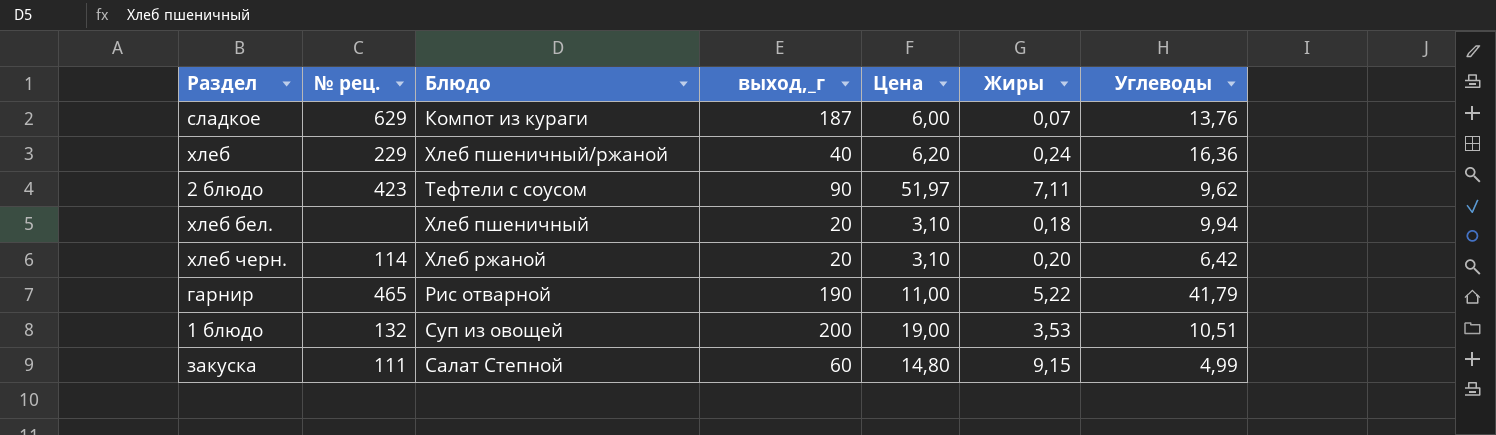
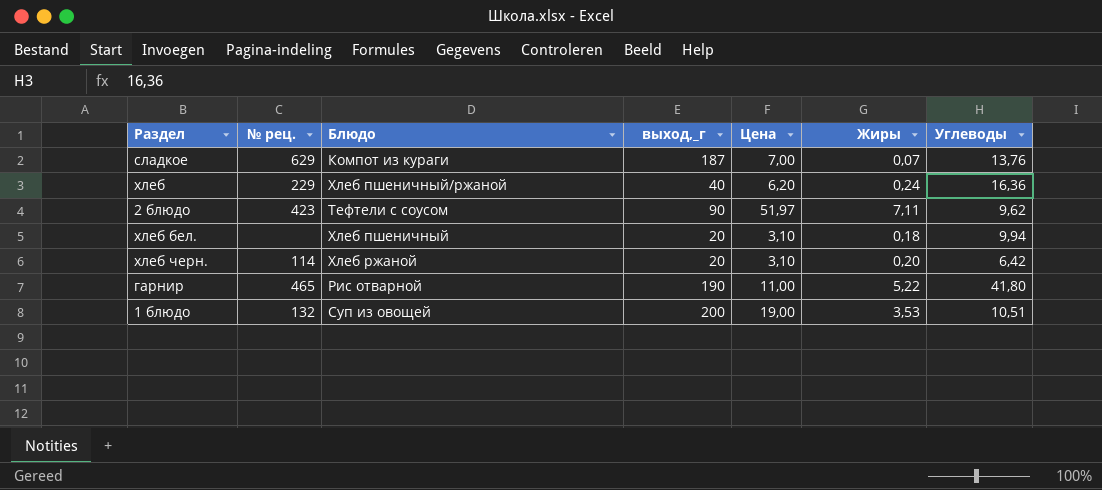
row закуска: 111 | Салат Степной | 60 | 14,80 | 9,15 | 4,99 -> none
сладкое | Цена: 6,00 -> 7,00
гарнир | Углеводы: 41,79 -> 41,80

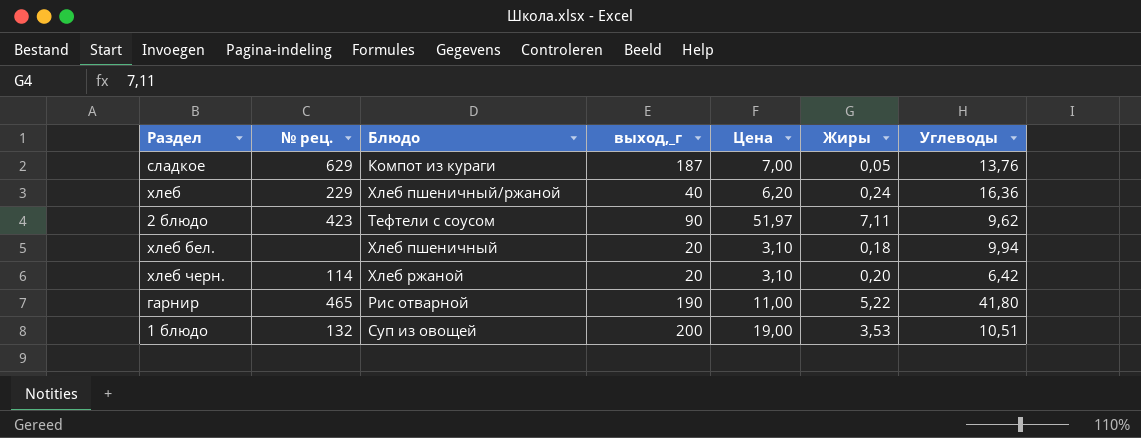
сладкое | Жиры: 0,07 -> 0,05

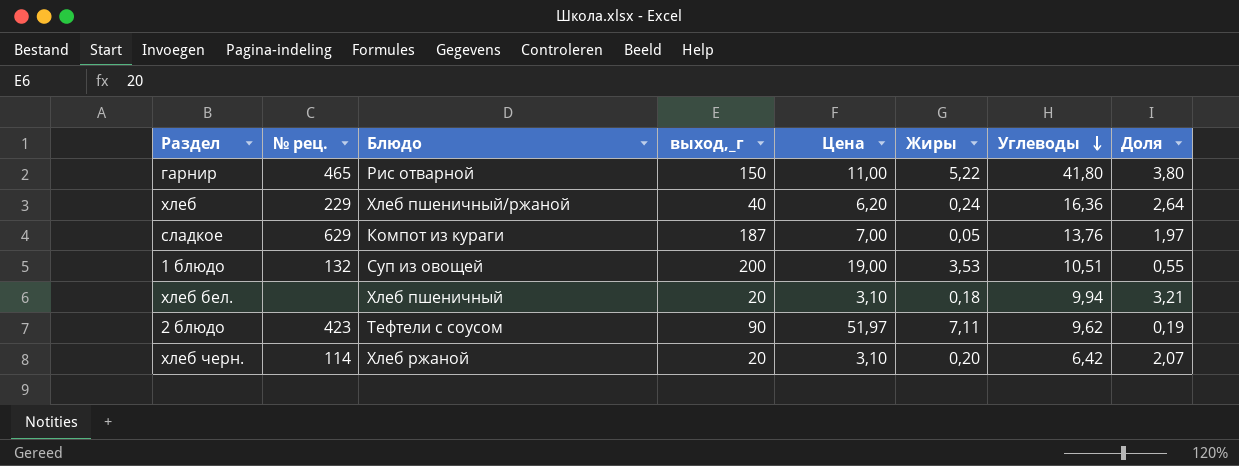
row order: none -> Углеводы descending
column Доля | formula: none -> [Углеводы] / [Цена]
гарнир | выход,_г: 190 -> 150

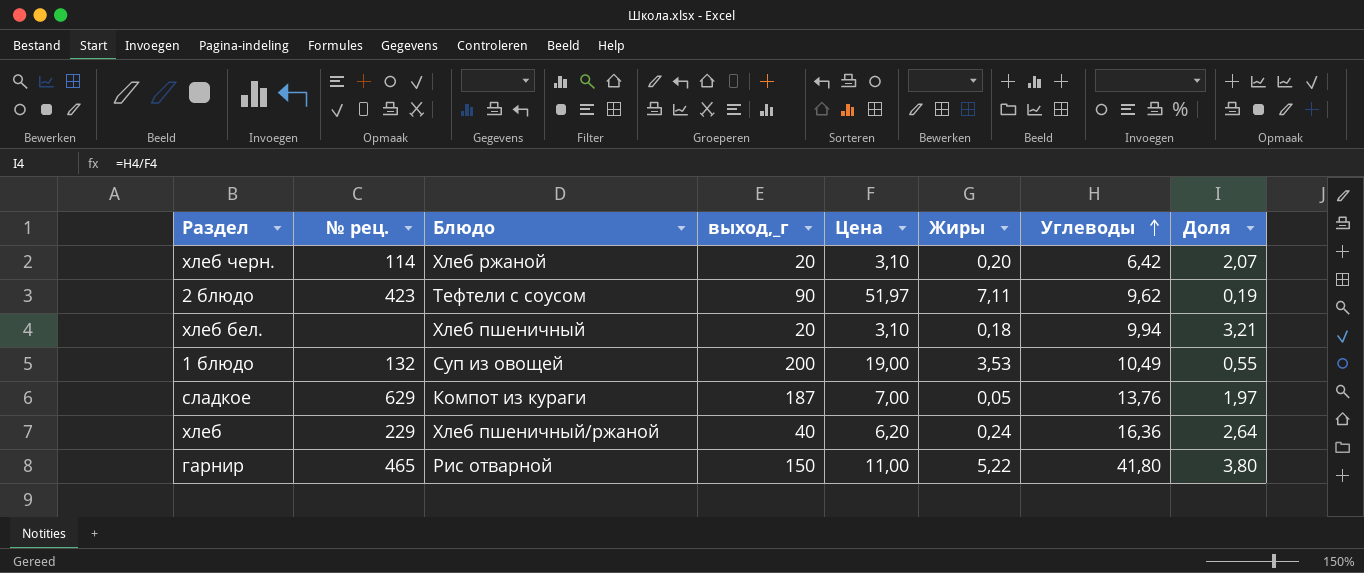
row order: Углеводы descending -> Углеводы ascending
1 блюдо | Углеводы: 10,51 -> 10,49

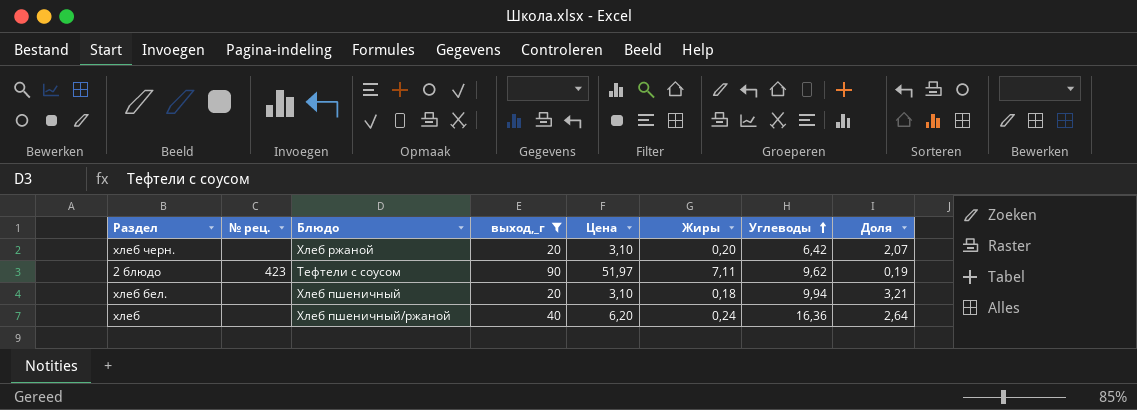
filter: none -> выход,_г <= 90
хлеб черн. | № рец.: 114 -> none
хлеб | № рец.: 229 -> none

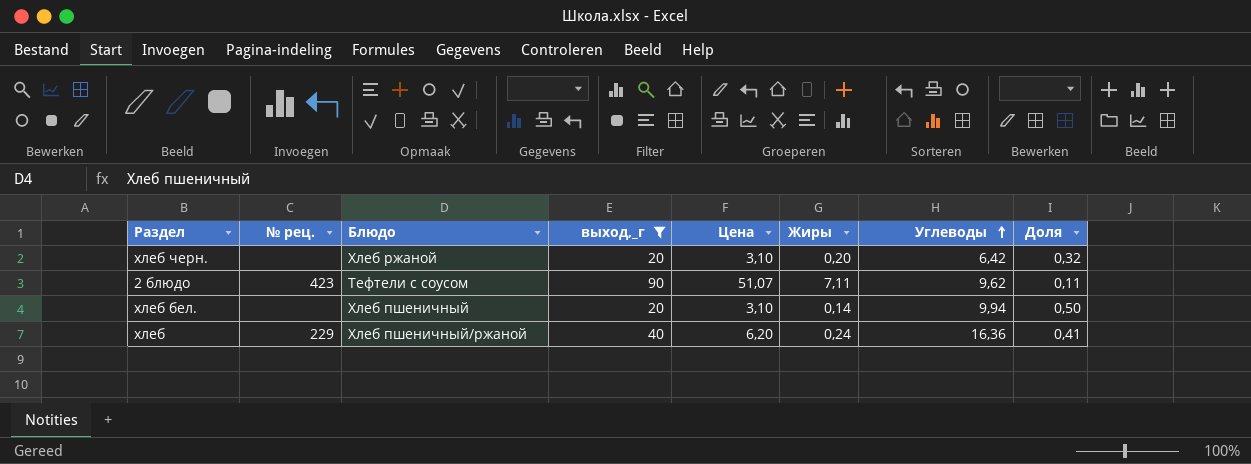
column Доля | formula: [Углеводы] / [Цена] -> [Углеводы] / [выход,_г]
2 блюдо | Цена: 51,97 -> 51,07
хлеб бел. | Жиры: 0,18 -> 0,14
хлеб | № рец.: none -> 229

